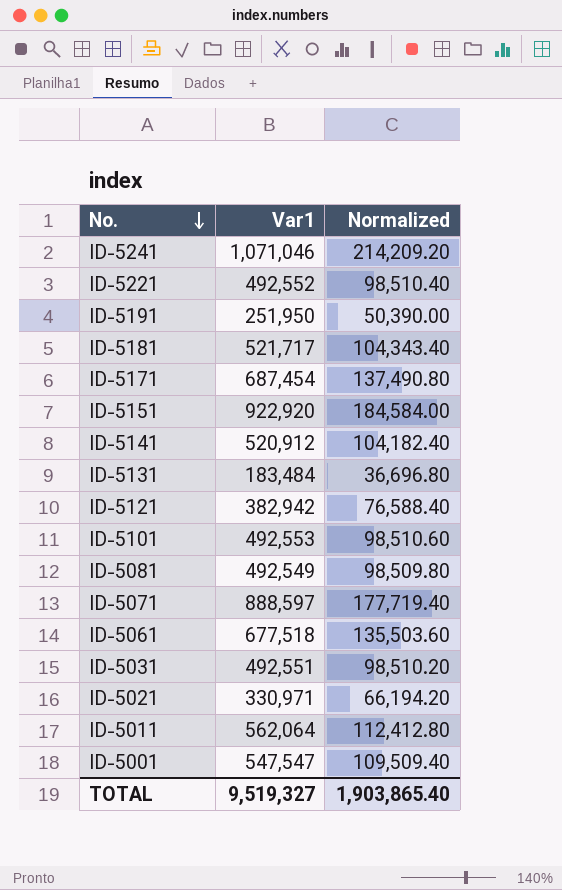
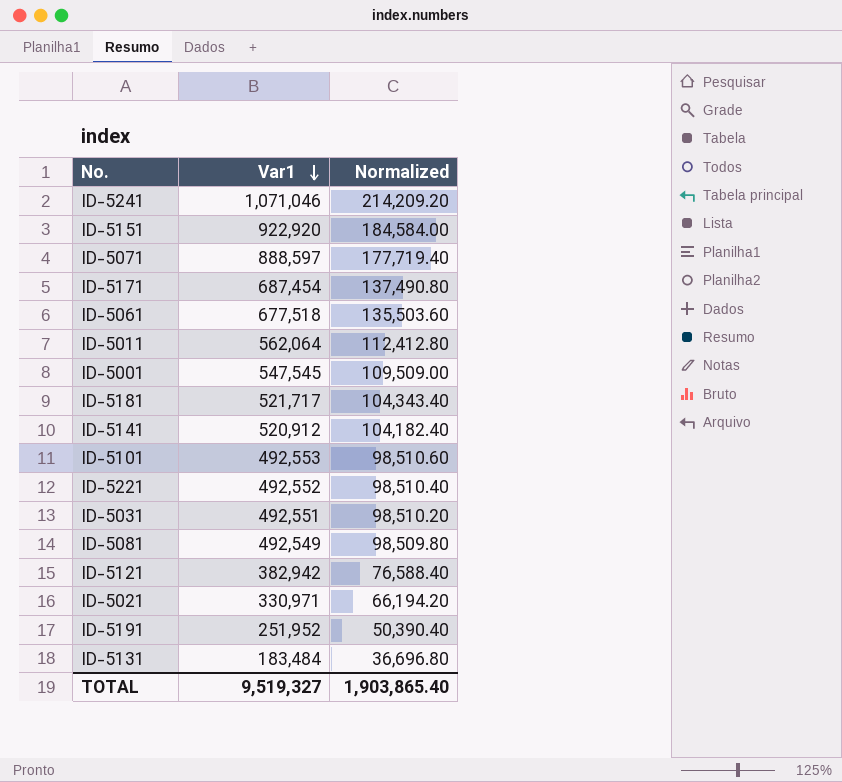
row order: No. descending -> Var1 descending
ID-5001 | Var1: 547,547 -> 547,545
ID-5001 | Normalized: 109,509.40 -> 109,509.00
ID-5191 | Var1: 251,950 -> 251,952
ID-5191 | Normalized: 50,390.00 -> 50,390.40

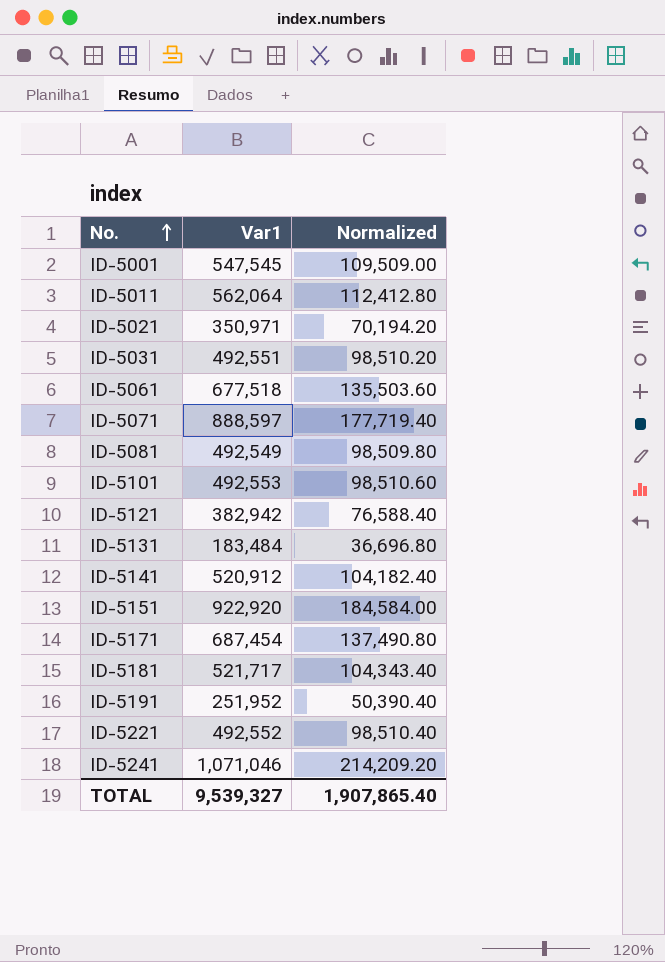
row order: Var1 descending -> No. ascending
ID-5021 | Var1: 330,971 -> 350,971
ID-5021 | Normalized: 66,194.20 -> 70,194.20
TOTAL | Var1: 9,519,327 -> 9,539,327
TOTAL | Normalized: 1,903,865.40 -> 1,907,865.40

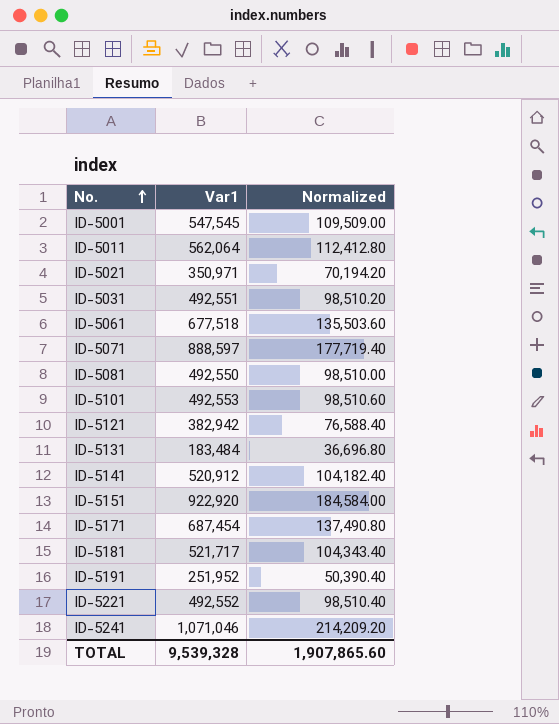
ID-5081 | Var1: 492,549 -> 492,550
ID-5081 | Normalized: 98,509.80 -> 98,510.00
TOTAL | Var1: 9,539,327 -> 9,539,328
TOTAL | Normalized: 1,907,865.40 -> 1,907,865.60

